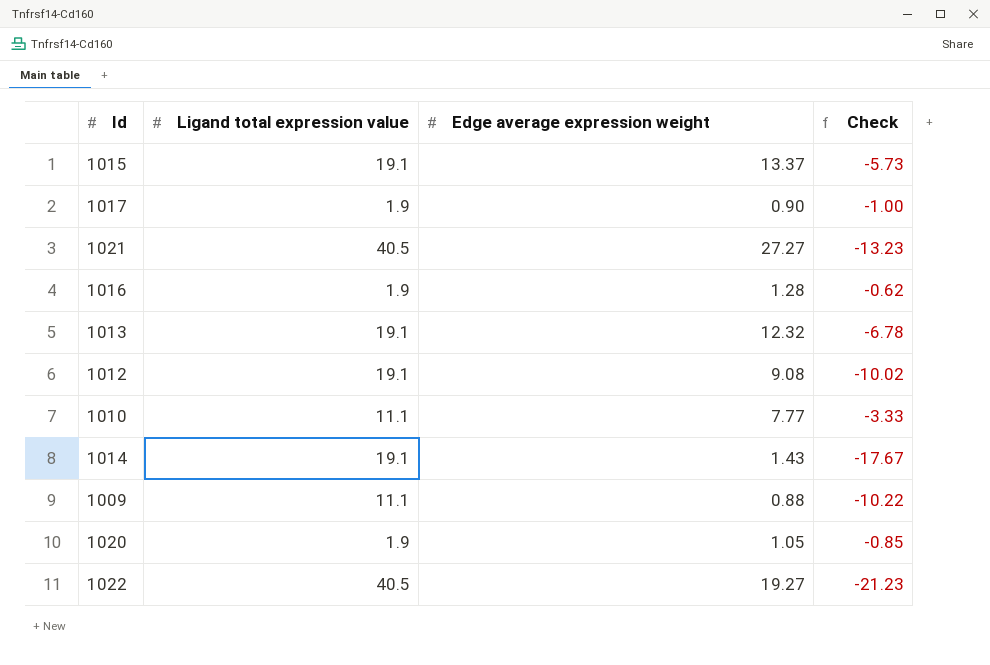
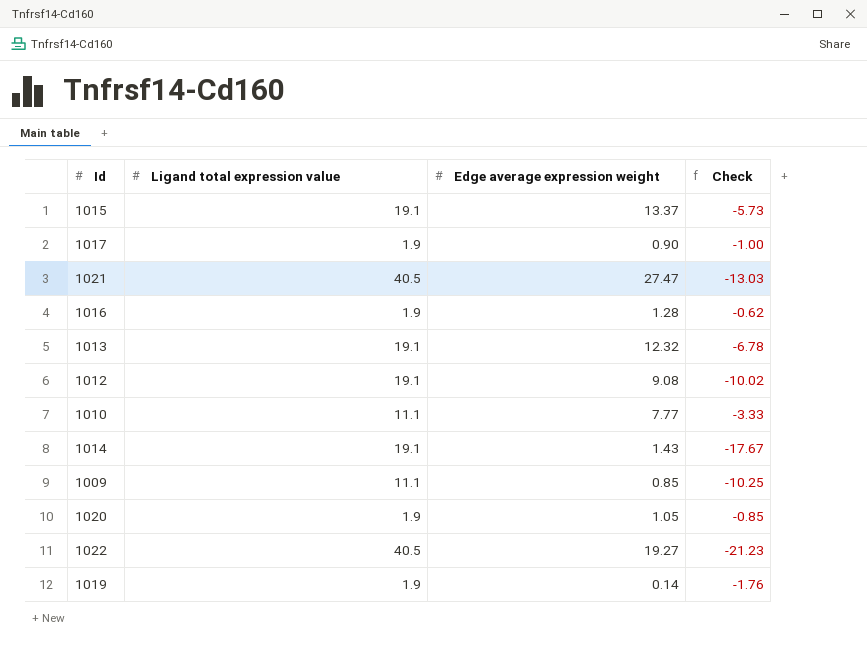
1021 | Edge average expression weight: 27.27 -> 27.47
1021 | Check: -13.23 -> -13.03
1009 | Edge average expression weight: 0.88 -> 0.85
1009 | Check: -10.22 -> -10.25
row 1019: none -> 1.9 | 0.14 | -1.76

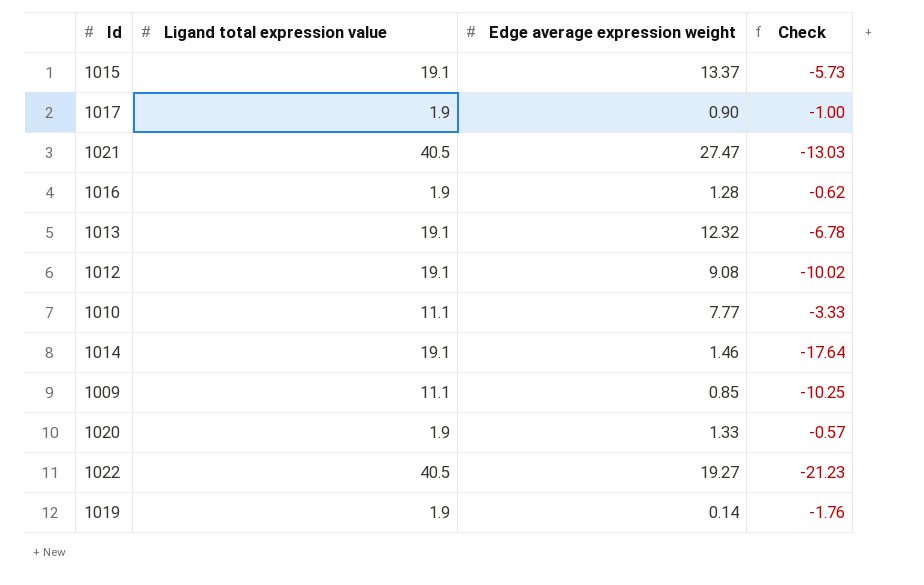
1014 | Edge average expression weight: 1.43 -> 1.46
1014 | Check: -17.67 -> -17.64
1020 | Edge average expression weight: 1.05 -> 1.33
1020 | Check: -0.85 -> -0.57

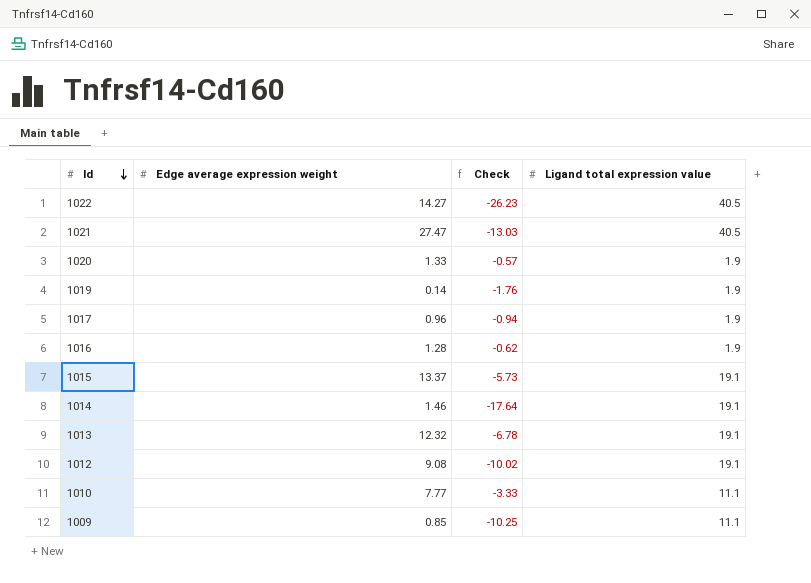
row order: none -> Id descending
column Ligand total expression value | position: 2 -> 4
1022 | Edge average expression weight: 19.27 -> 14.27
1022 | Check: -21.23 -> -26.23
1017 | Edge average expression weight: 0.90 -> 0.96
1017 | Check: -1.00 -> -0.94

